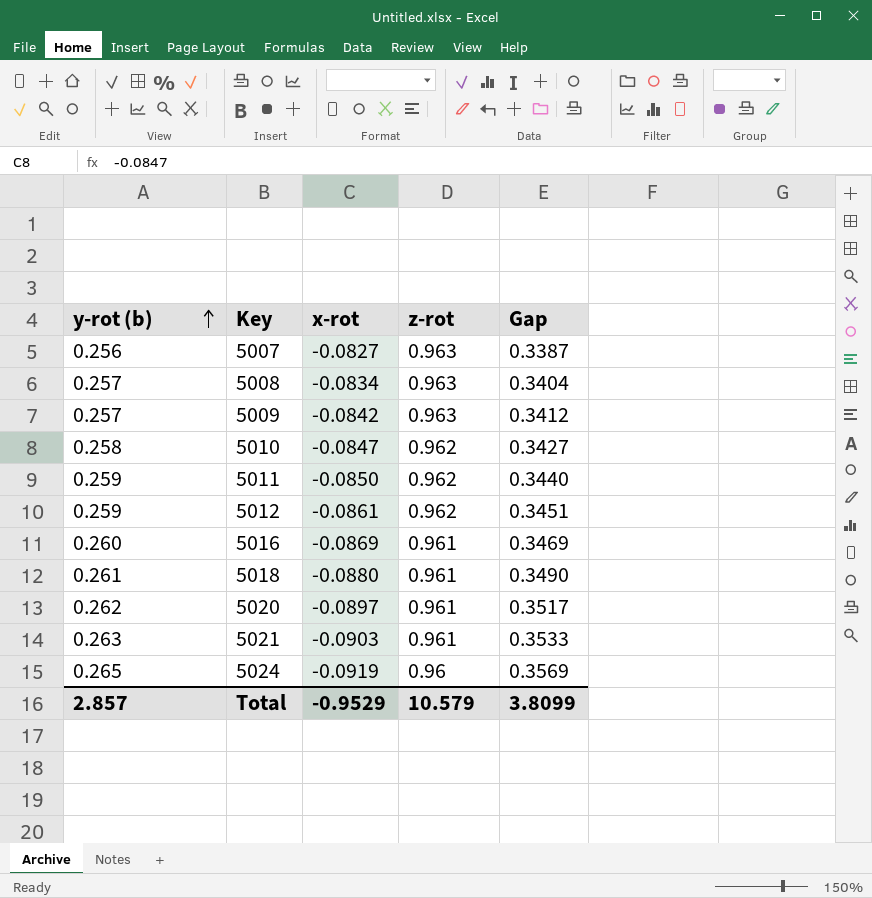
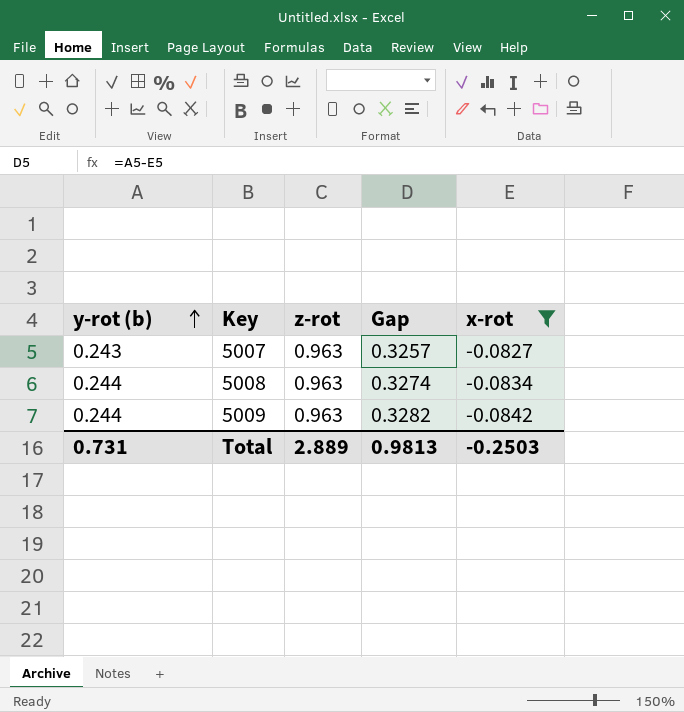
filter: none -> x-rot >= -0.0842
column x-rot | position: 3 -> 5
5007 | y-rot (b): 0.256 -> 0.243
5007 | Gap: 0.3387 -> 0.3257
5008 | y-rot (b): 0.257 -> 0.244
5008 | Gap: 0.3404 -> 0.3274
5009 | y-rot (b): 0.257 -> 0.244
5009 | Gap: 0.3412 -> 0.3282
Total | y-rot (b): 2.857 -> 0.731
Total | z-rot: 10.579 -> 2.889
Total | Gap: 3.8099 -> 0.9813
Total | x-rot: -0.9529 -> -0.2503

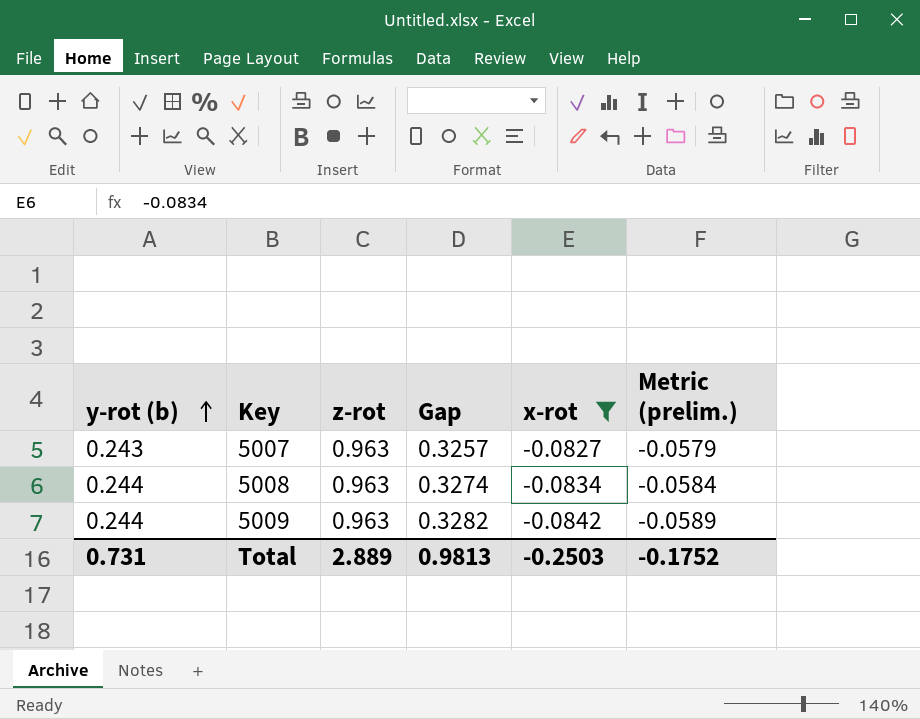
column Metric (prelim.) | formula: none -> [x-rot] * 0.7

